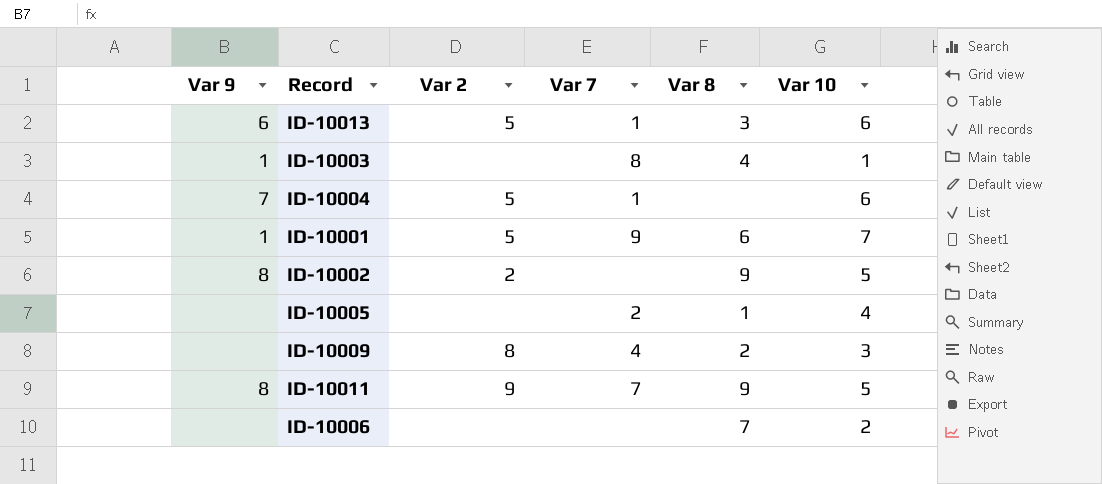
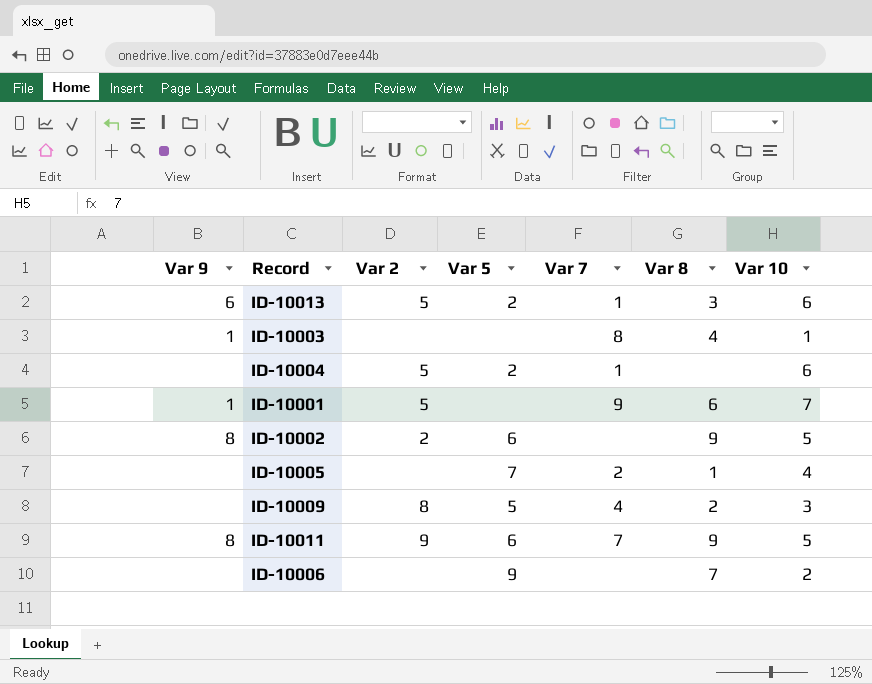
column Var 5 | position: none -> 4
ID-10004 | Var 9: 7 -> none

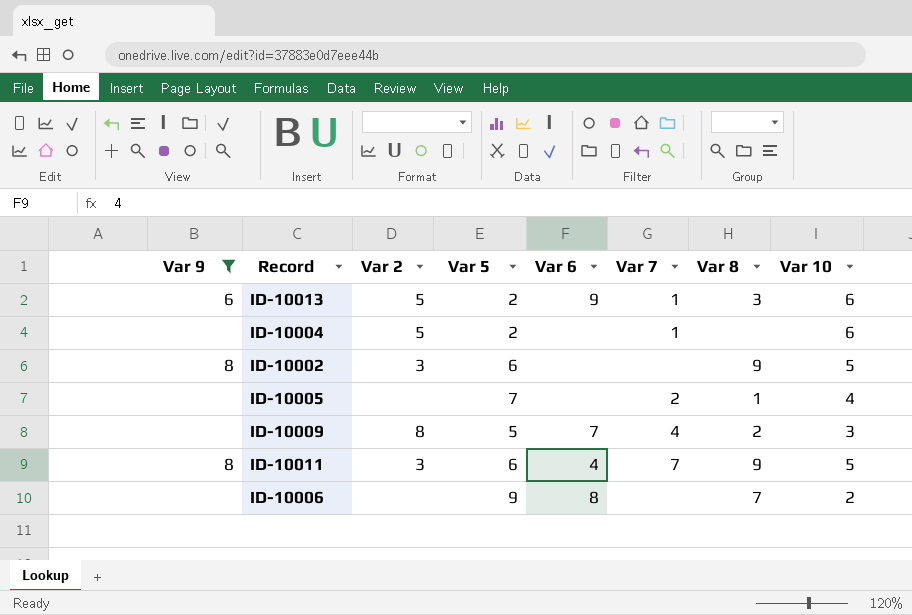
filter: none -> Var 9 != 1
column Var 6 | position: none -> 5
ID-10002 | Var 2: 2 -> 3
ID-10011 | Var 2: 9 -> 3

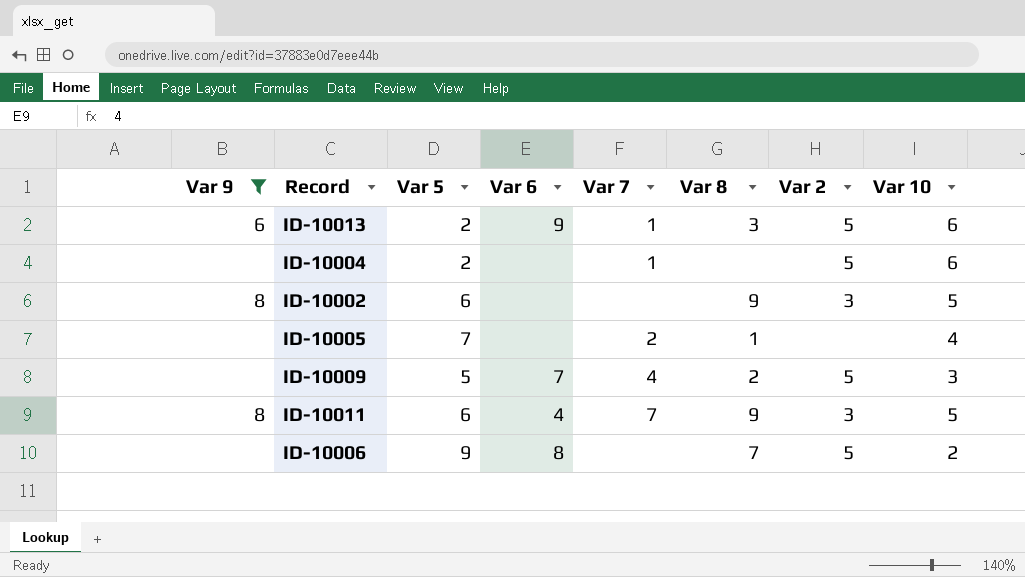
column Var 2 | position: 3 -> 7
ID-10009 | Var 2: 8 -> 5
ID-10006 | Var 2: none -> 5

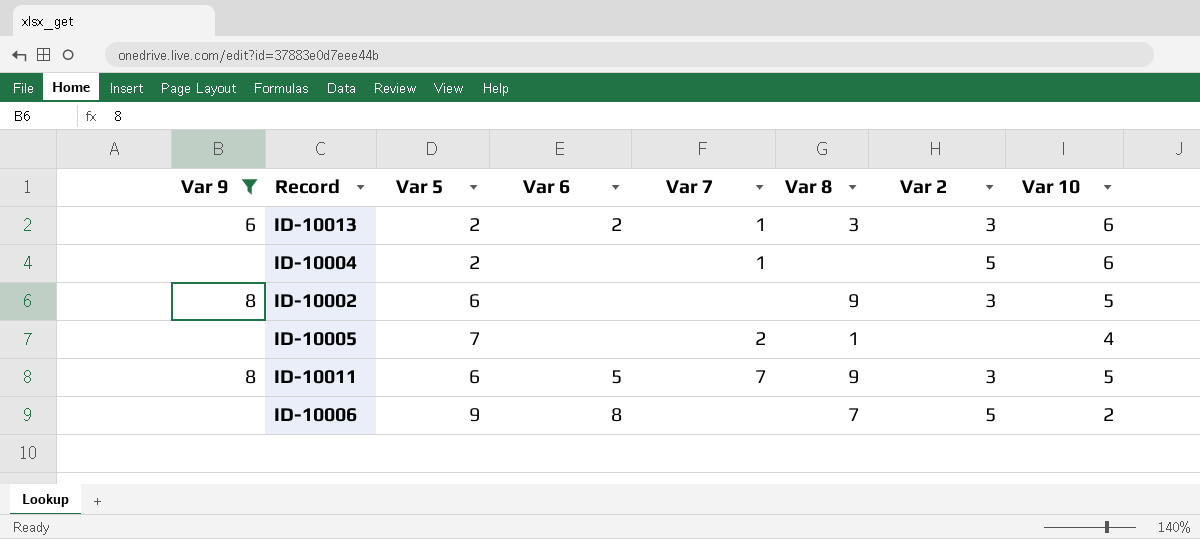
row ID-10009: none | 5 | 7 | 4 | 2 | 5 | 3 -> none
ID-10013 | Var 6: 9 -> 2
ID-10013 | Var 2: 5 -> 3
ID-10011 | Var 6: 4 -> 5

